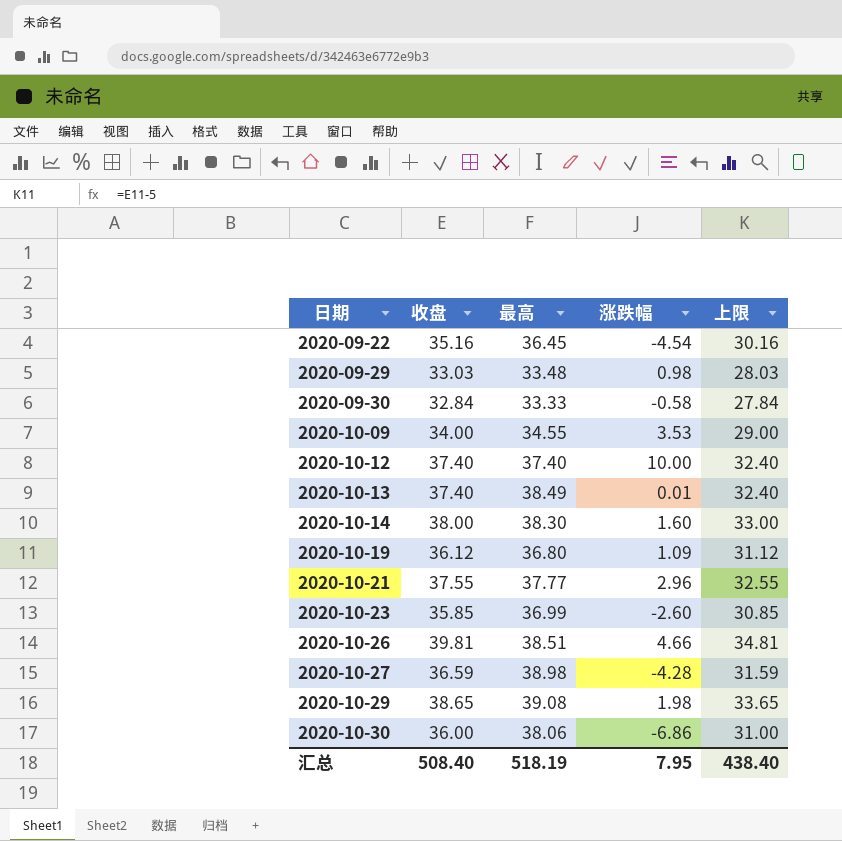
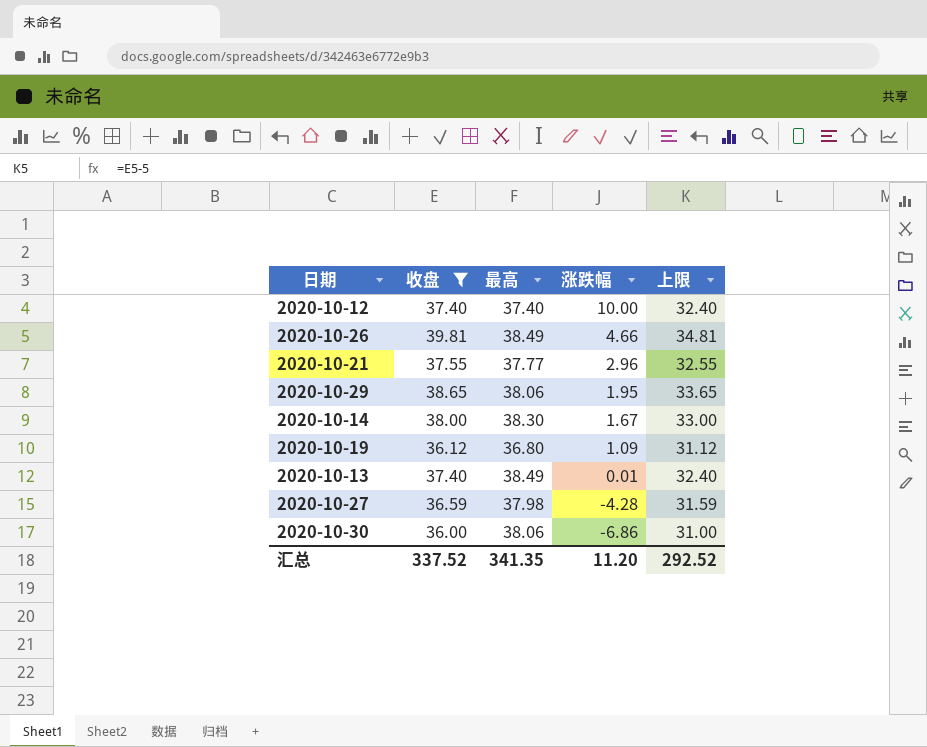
filter: none -> 收盘 >= 36.00
row order: 日期 ascending -> 涨跌幅 descending
2020-10-26 | 最高: 38.51 -> 38.49
2020-10-29 | 最高: 39.08 -> 38.06
2020-10-29 | 涨跌幅: 1.98 -> 1.95
2020-10-14 | 涨跌幅: 1.60 -> 1.67
2020-10-27 | 最高: 38.98 -> 37.98
汇总 | 收盘: 508.40 -> 337.52
汇总 | 最高: 518.19 -> 341.35
汇总 | 涨跌幅: 7.95 -> 11.20
汇总 | 上限: 438.40 -> 292.52

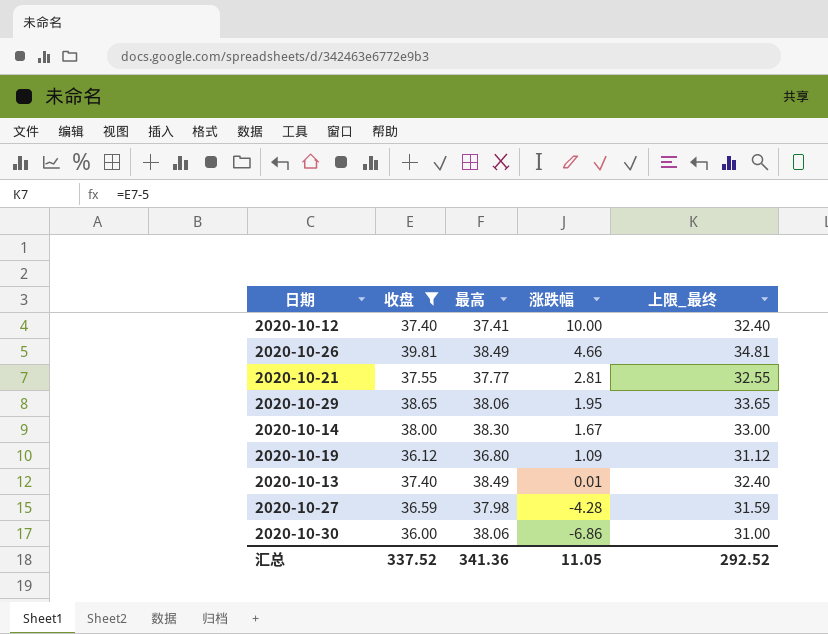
column name: 上限 -> 上限_最终
2020-10-12 | 最高: 37.40 -> 37.41
2020-10-21 | 涨跌幅: 2.96 -> 2.81
汇总 | 最高: 341.35 -> 341.36
汇总 | 涨跌幅: 11.20 -> 11.05

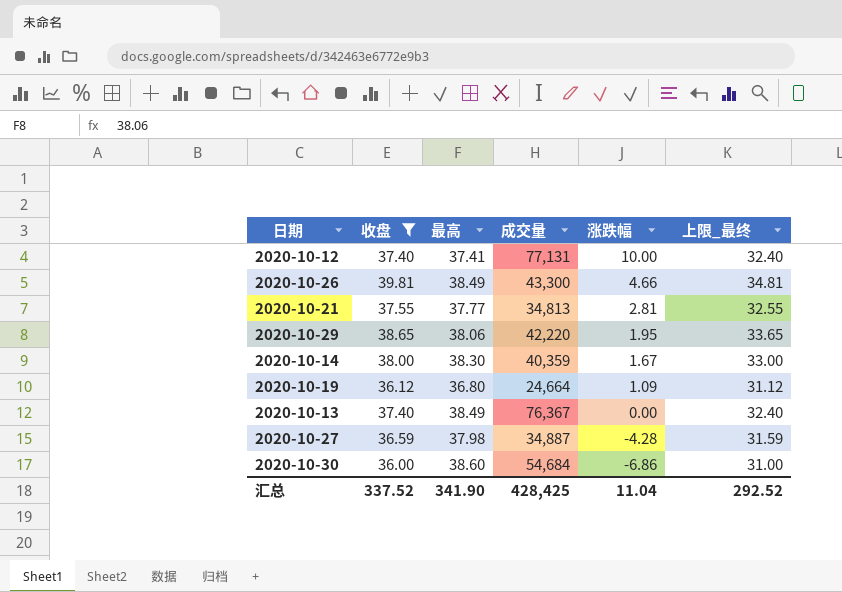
column 成交量 | position: none -> 4
2020-10-13 | 涨跌幅: 0.01 -> 0.00
2020-10-30 | 最高: 38.06 -> 38.60
汇总 | 最高: 341.36 -> 341.90
汇总 | 涨跌幅: 11.05 -> 11.04

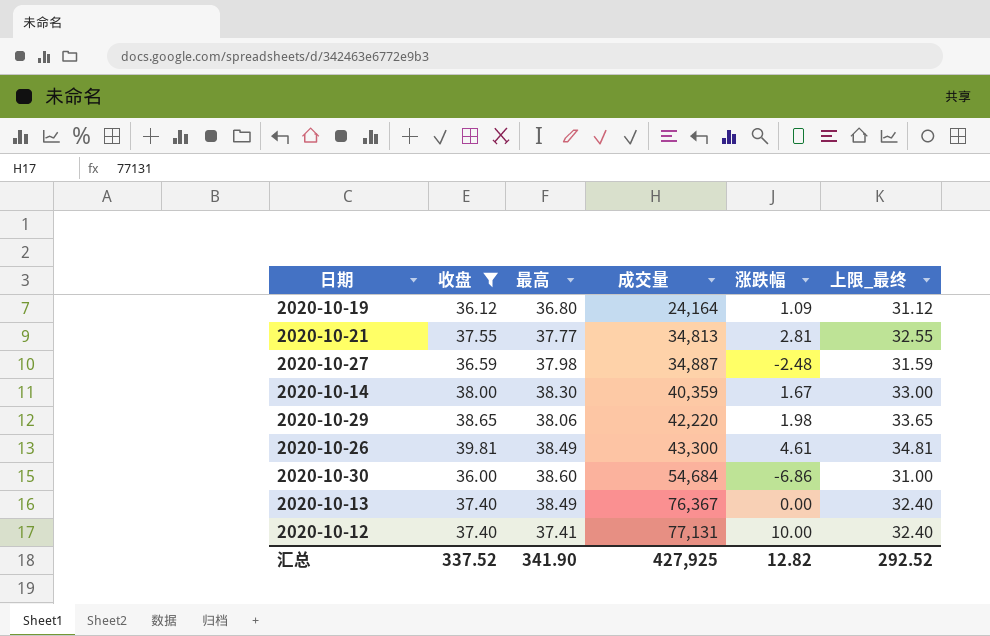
row order: 涨跌幅 descending -> 成交量 ascending
2020-10-19 | 成交量: 24,664 -> 24,164
2020-10-27 | 涨跌幅: -4.28 -> -2.48
2020-10-29 | 涨跌幅: 1.95 -> 1.98
2020-10-26 | 涨跌幅: 4.66 -> 4.61
汇总 | 成交量: 428,425 -> 427,925
汇总 | 涨跌幅: 11.04 -> 12.82

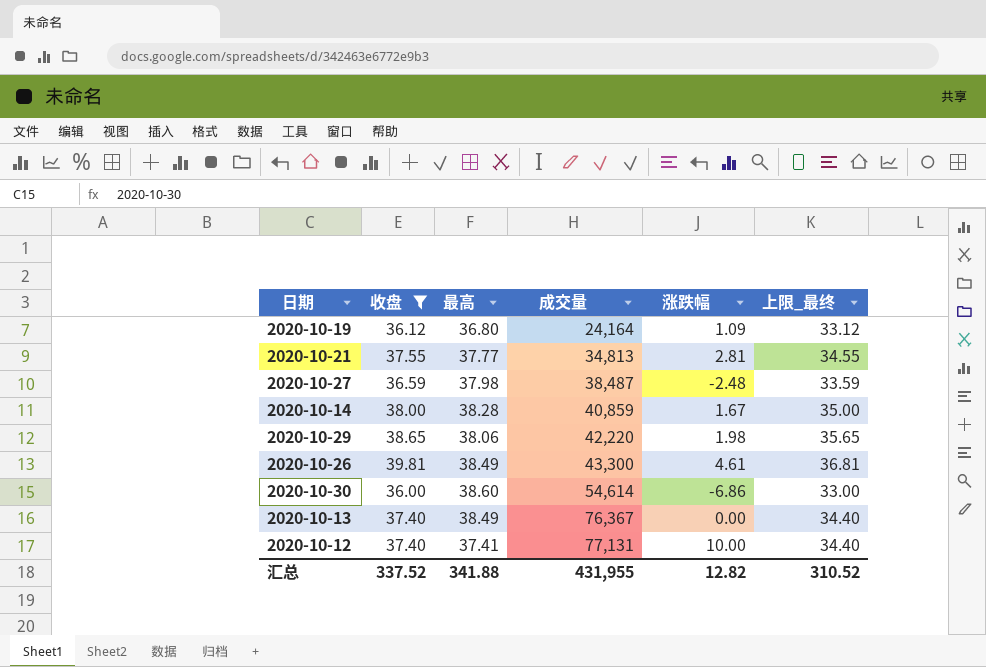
column 上限_最终 | formula: [收盘] - 5 -> [收盘] - 3
2020-10-27 | 成交量: 34,887 -> 38,487
2020-10-14 | 最高: 38.30 -> 38.28
2020-10-14 | 成交量: 40,359 -> 40,859
2020-10-30 | 成交量: 54,684 -> 54,614
汇总 | 最高: 341.90 -> 341.88
汇总 | 成交量: 427,925 -> 431,955
汇总 | 上限_最终: 292.52 -> 310.52

